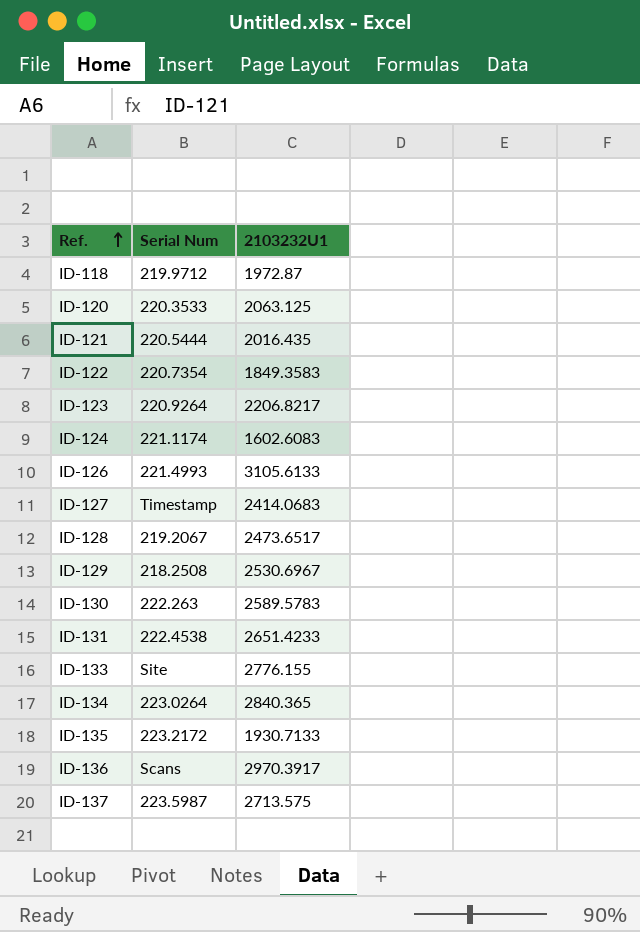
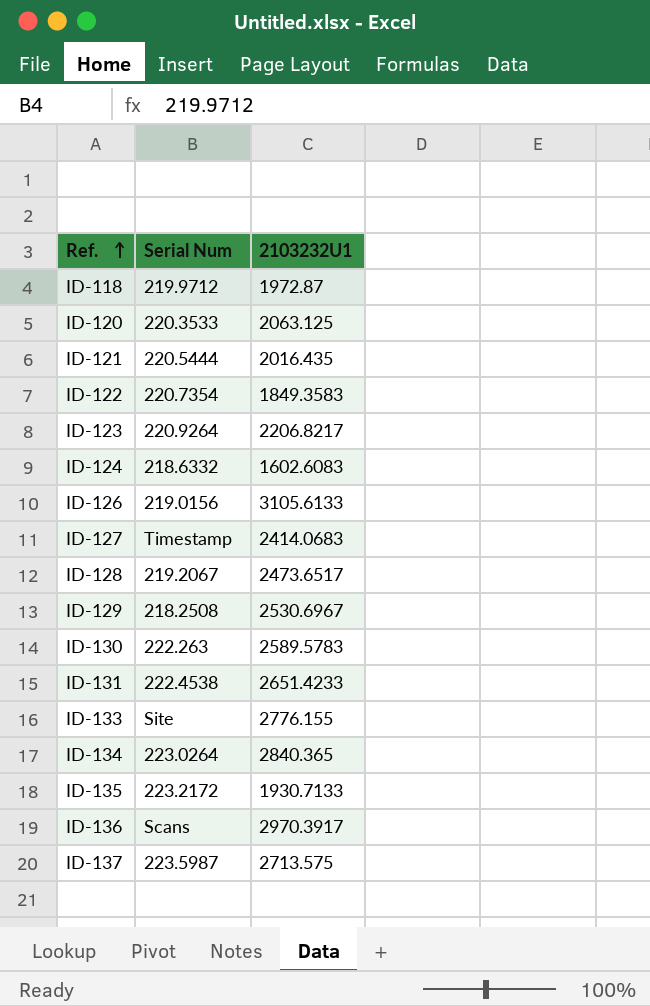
ID-124 | Serial Num: 221.1174 -> 218.6332
ID-126 | Serial Num: 221.4993 -> 219.0156

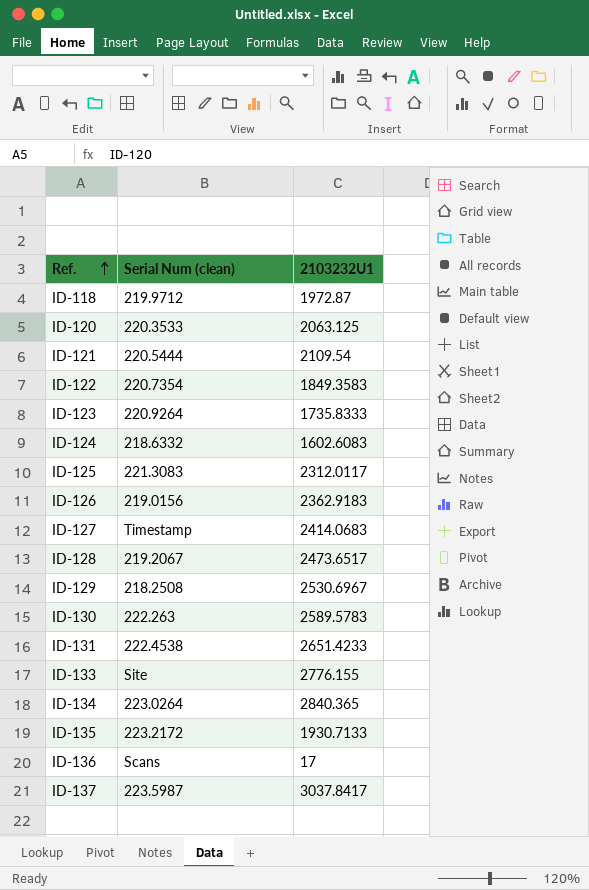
column name: Serial Num -> Serial Num (clean)
ID-121 | 2103232U1: 2016.435 -> 2109.54
ID-123 | 2103232U1: 2206.8217 -> 1735.8333
row ID-125: none -> 221.3083 | 2312.0117
ID-126 | 2103232U1: 3105.6133 -> 2362.9183
ID-136 | 2103232U1: 2970.3917 -> 17
ID-137 | 2103232U1: 2713.575 -> 3037.8417

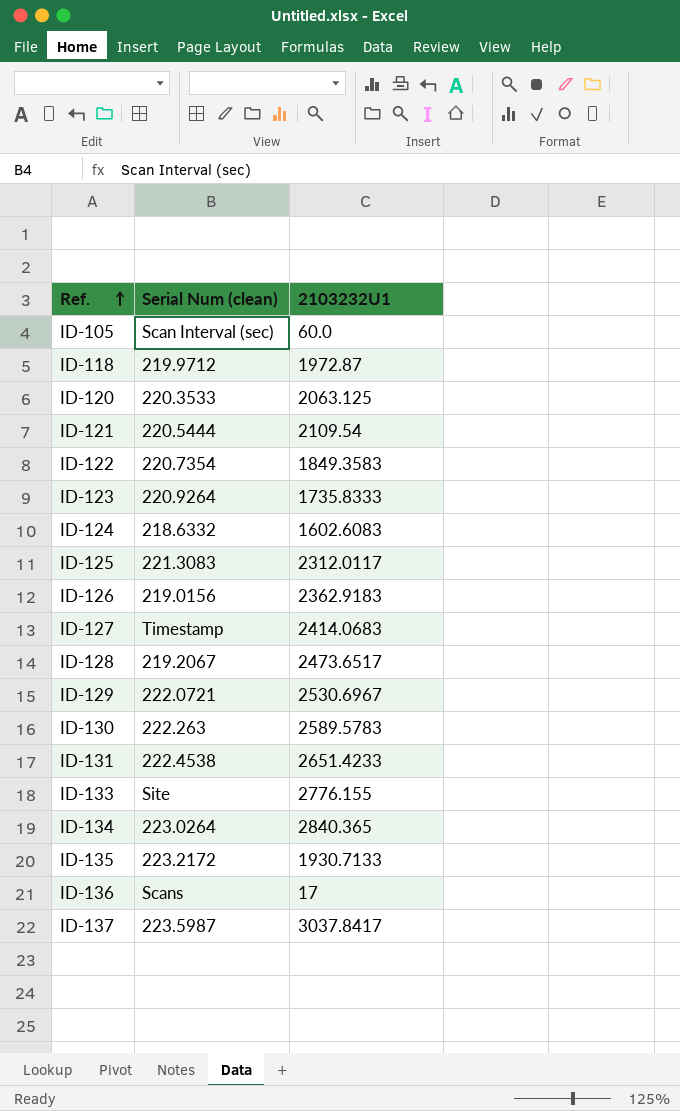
row ID-105: none -> Scan Interval (sec) | 60.0
ID-129 | Serial Num (clean): 218.2508 -> 222.0721

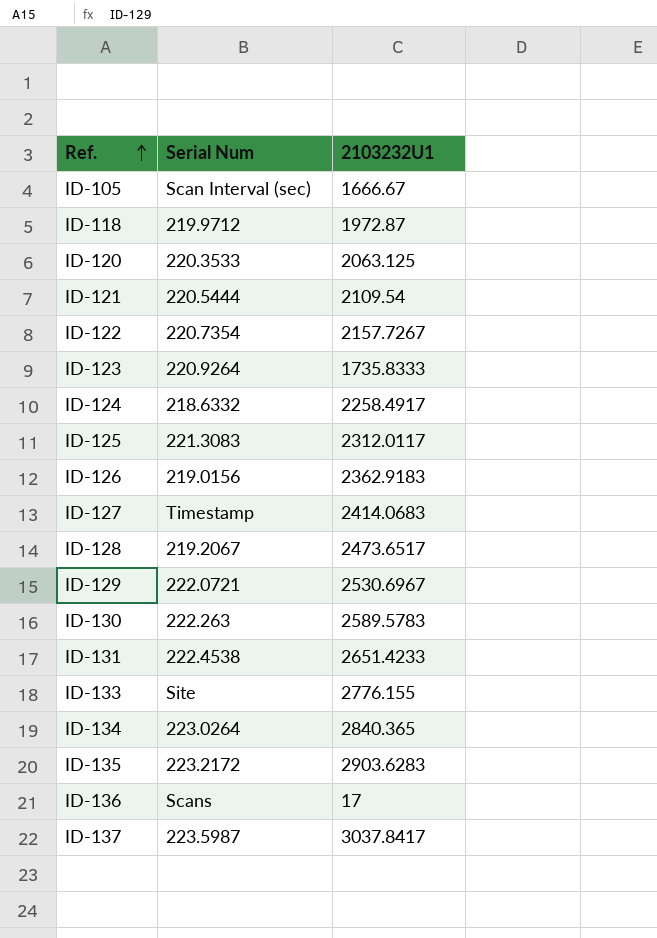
column name: Serial Num (clean) -> Serial Num
ID-105 | 2103232U1: 60.0 -> 1666.67
ID-122 | 2103232U1: 1849.3583 -> 2157.7267
ID-124 | 2103232U1: 1602.6083 -> 2258.4917
ID-135 | 2103232U1: 1930.7133 -> 2903.6283

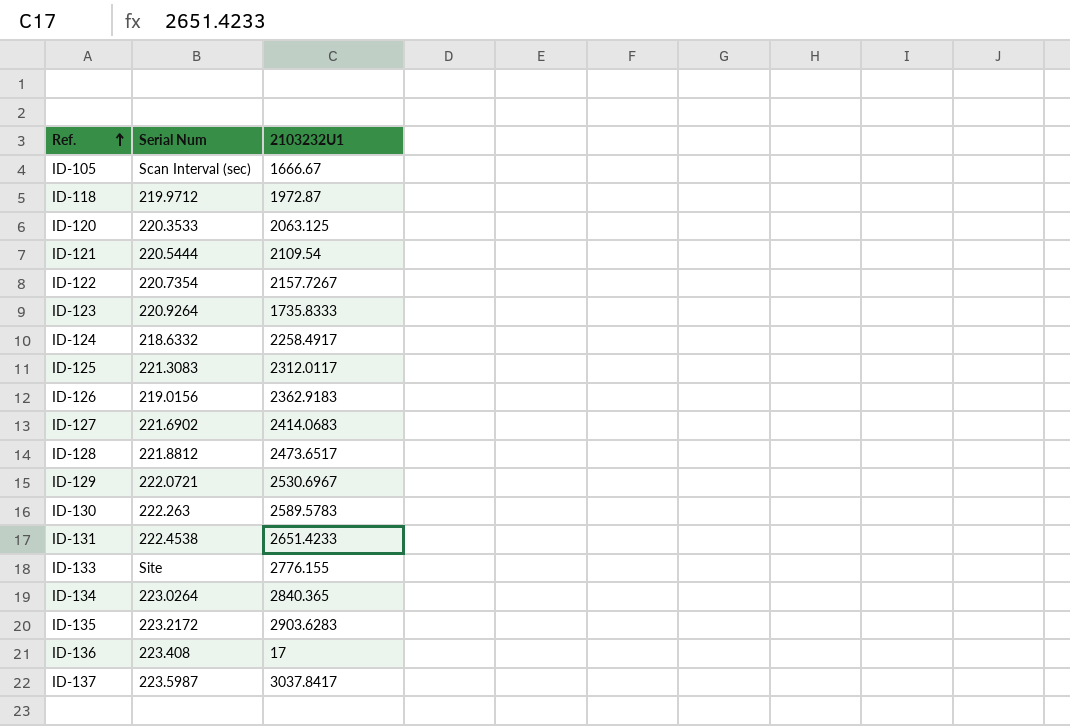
ID-127 | Serial Num: Timestamp -> 221.6902
ID-128 | Serial Num: 219.2067 -> 221.8812
ID-136 | Serial Num: Scans -> 223.408

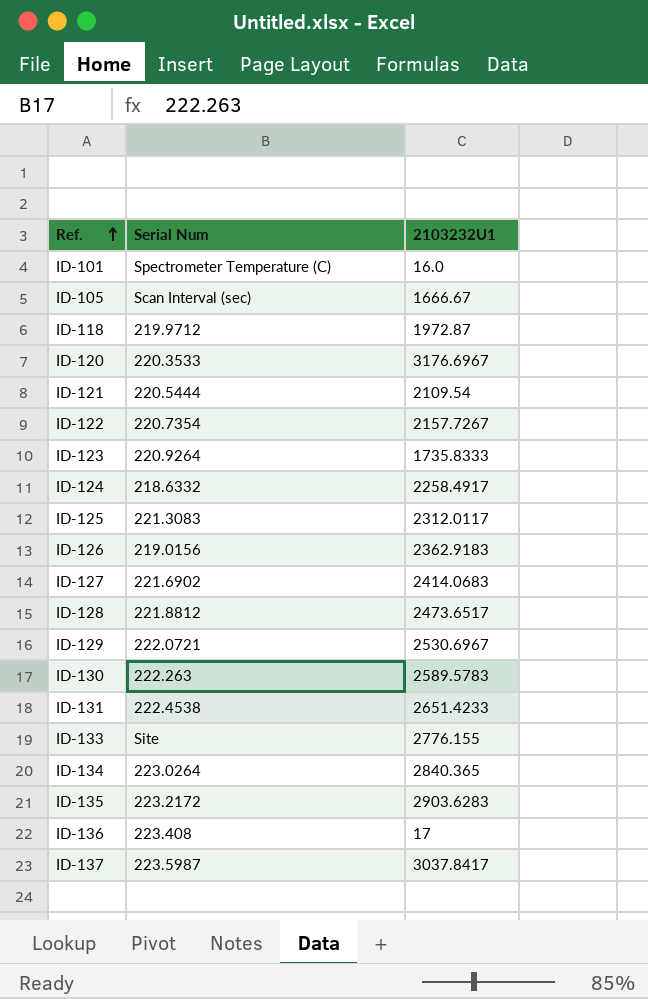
row ID-101: none -> Spectrometer Temperature (C) | 16.0
ID-120 | 2103232U1: 2063.125 -> 3176.6967

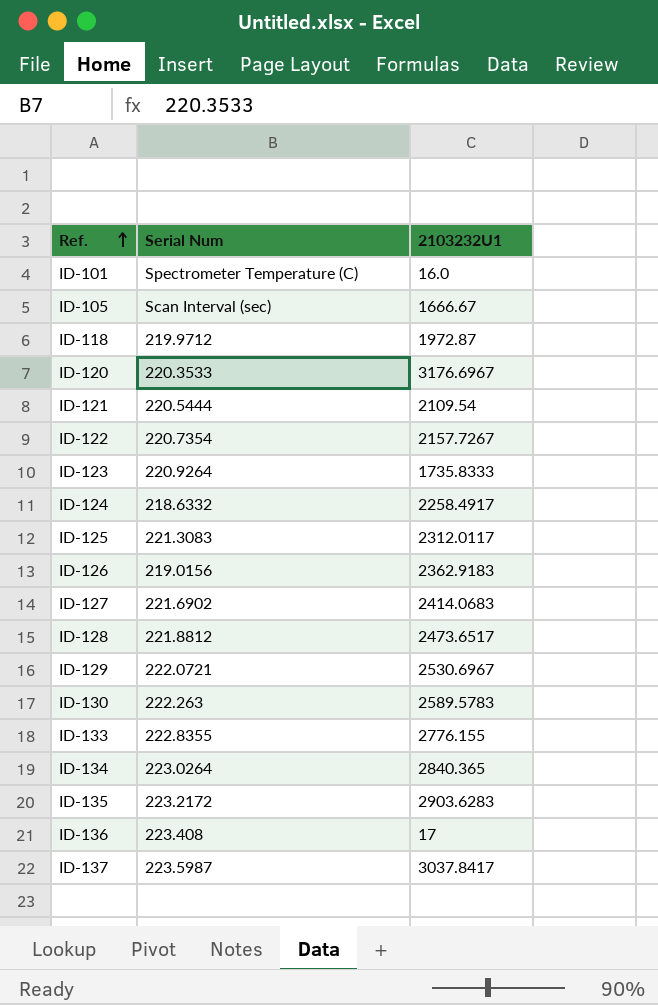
row ID-131: 222.4538 | 2651.4233 -> none
ID-133 | Serial Num: Site -> 222.8355

